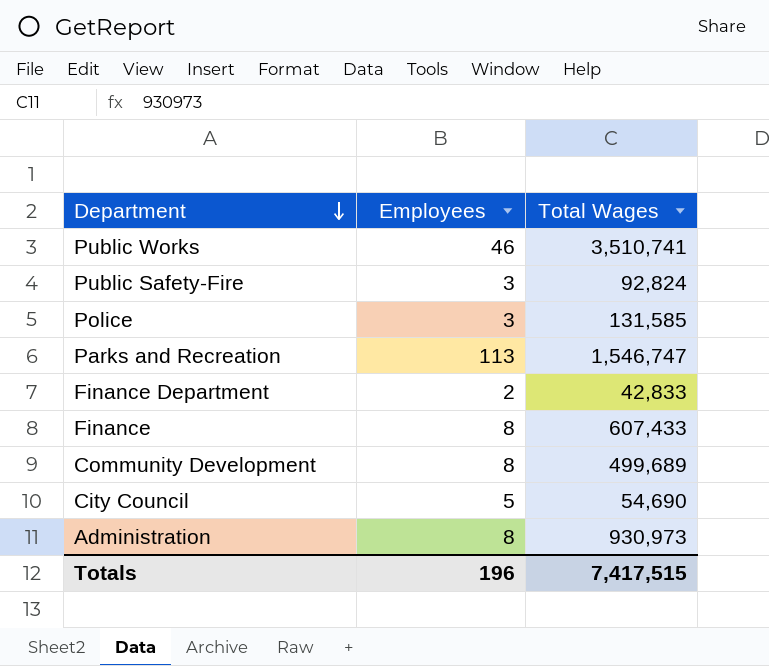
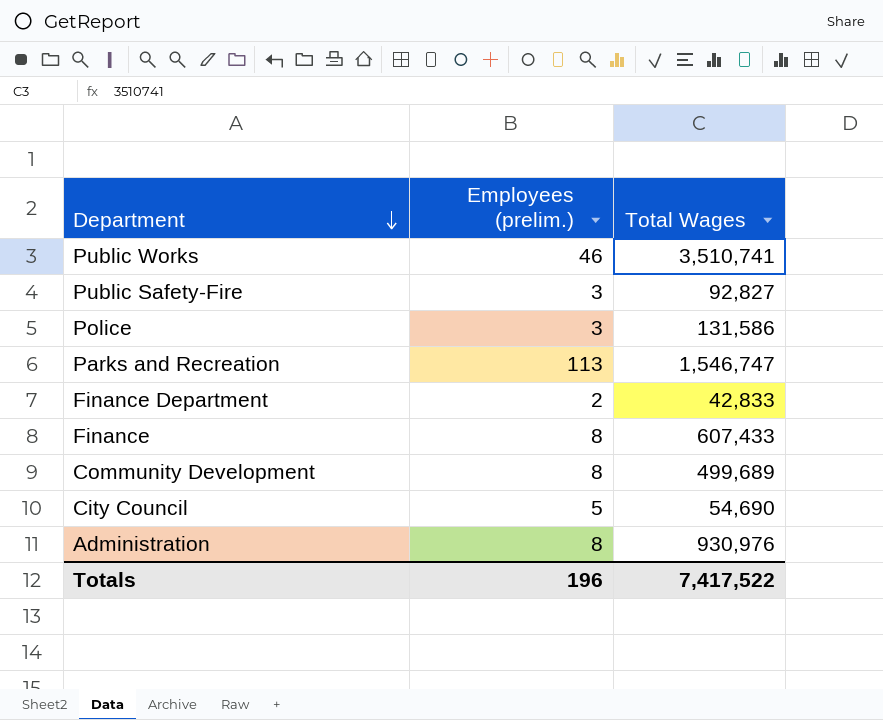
column name: Employees -> Employees (prelim.)
Public Safety-Fire | Total Wages: 92,824 -> 92,827
Police | Total Wages: 131,585 -> 131,586
Administration | Total Wages: 930,973 -> 930,976
Totals | Total Wages: 7,417,515 -> 7,417,522

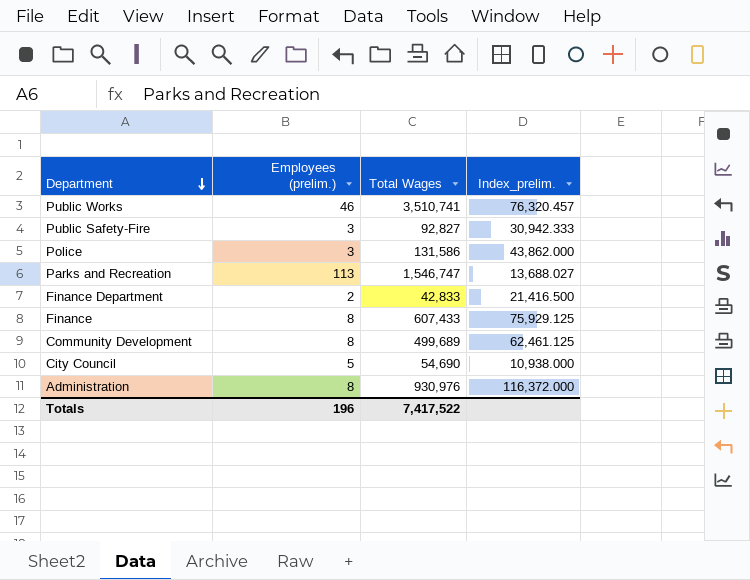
column Index_prelim. | formula: none -> [Total Wages] / [Employees (prelim.)]

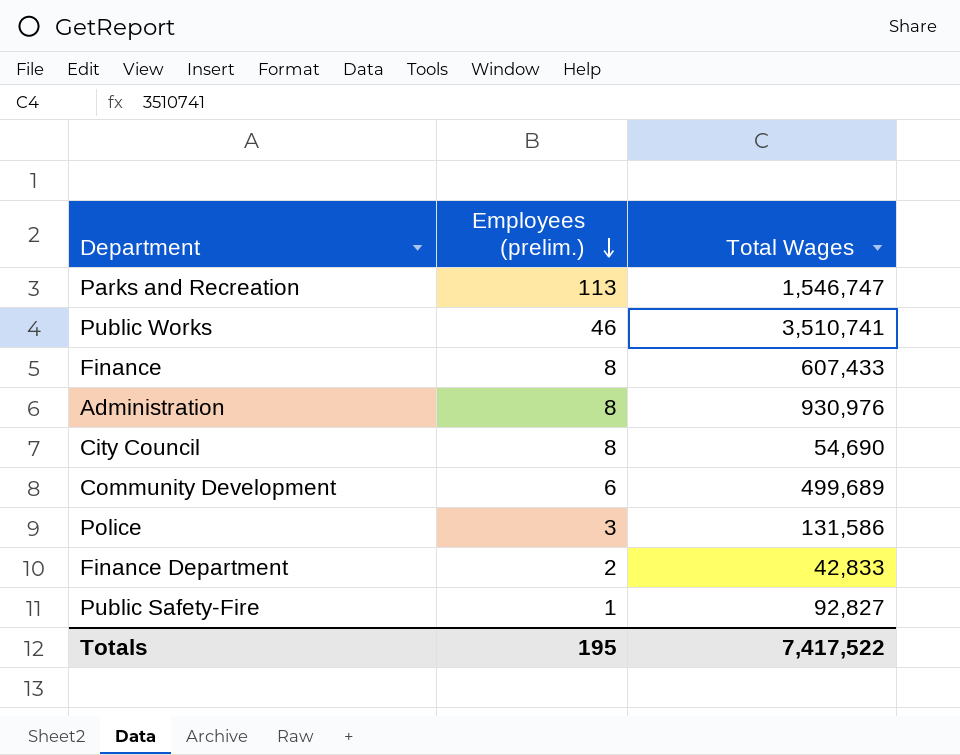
row order: Department descending -> Employees (prelim.) descending
column Index_prelim. | formula: [Total Wages] / [Employees (prelim.)] -> none
City Council | Employees (prelim.): 5 -> 8
Community Development | Employees (prelim.): 8 -> 6
Public Safety-Fire | Employees (prelim.): 3 -> 1
Totals | Employees (prelim.): 196 -> 195

